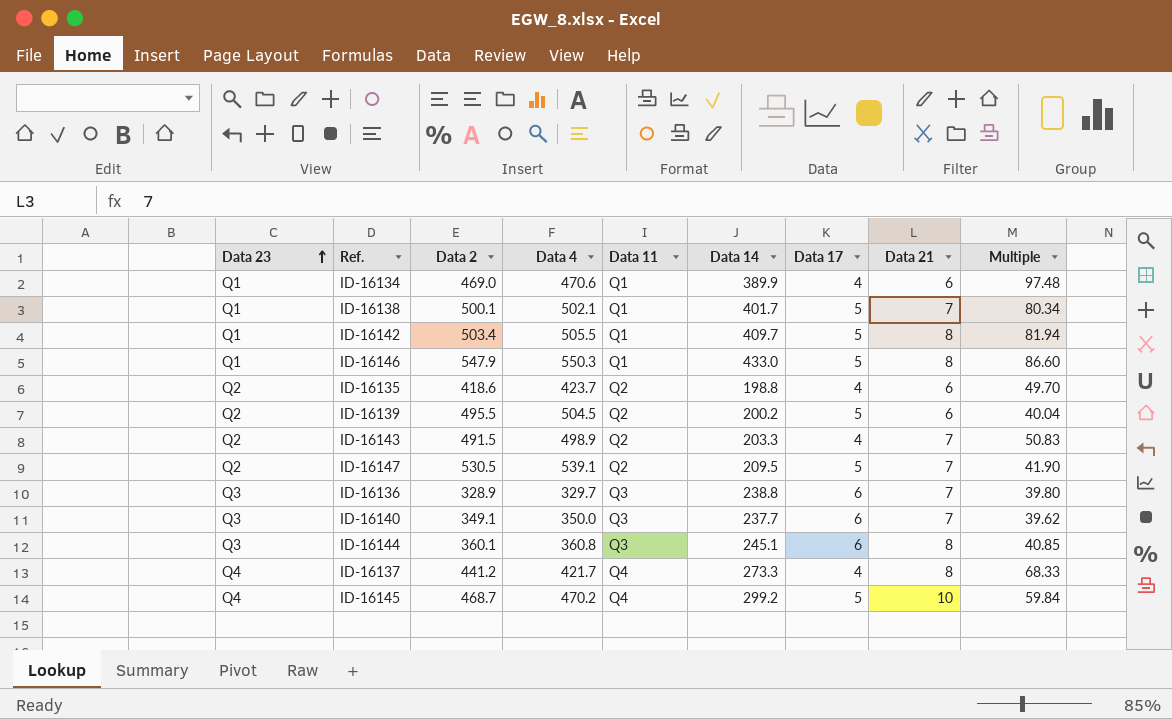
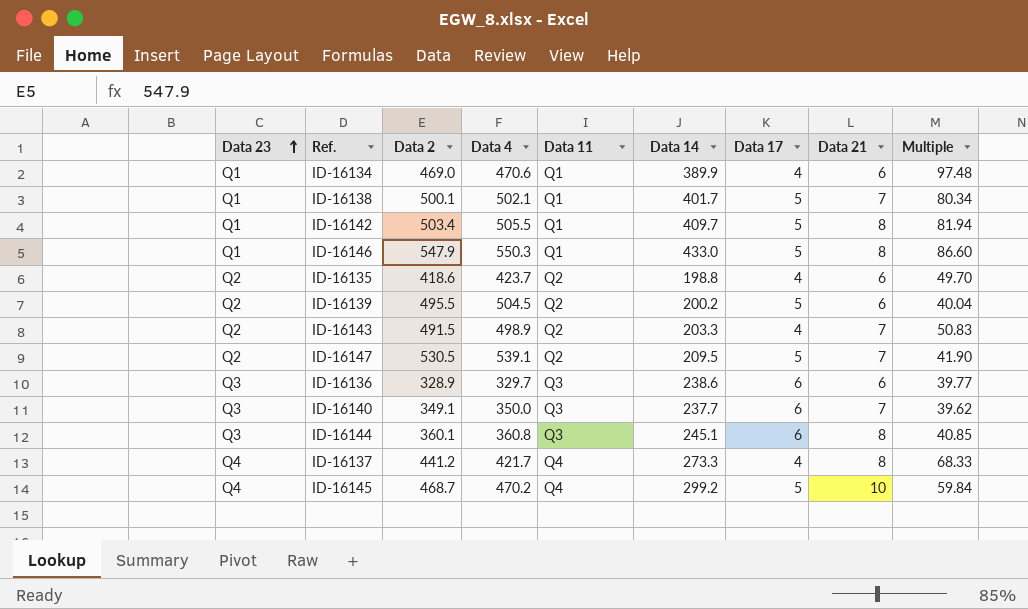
ID-16136 | Data 14: 238.8 -> 238.6
ID-16136 | Data 21: 7 -> 6
ID-16136 | Multiple: 39.80 -> 39.77

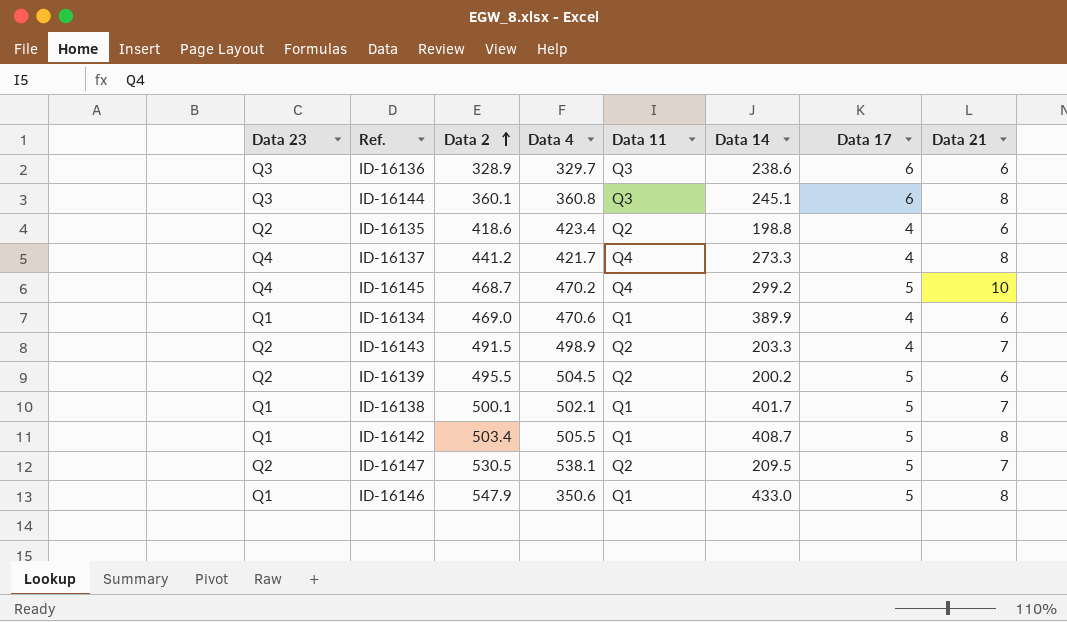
row order: Data 23 ascending -> Data 2 ascending
column Multiple | formula: [Data 14] / [Data 17] -> none
row ID-16140: Q3 | 349.1 | 350.0 | Q3 | 237.7 | 6 | 7 | 39.62 -> none
ID-16135 | Data 4: 423.7 -> 423.4
ID-16142 | Data 14: 409.7 -> 408.7
ID-16147 | Data 4: 539.1 -> 538.1
ID-16146 | Data 4: 550.3 -> 350.6

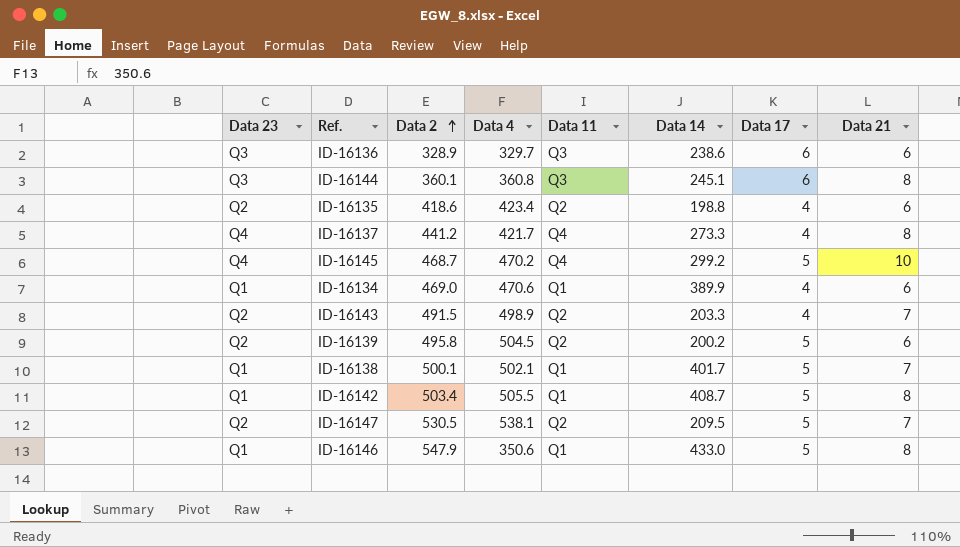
ID-16139 | Data 2: 495.5 -> 495.8

